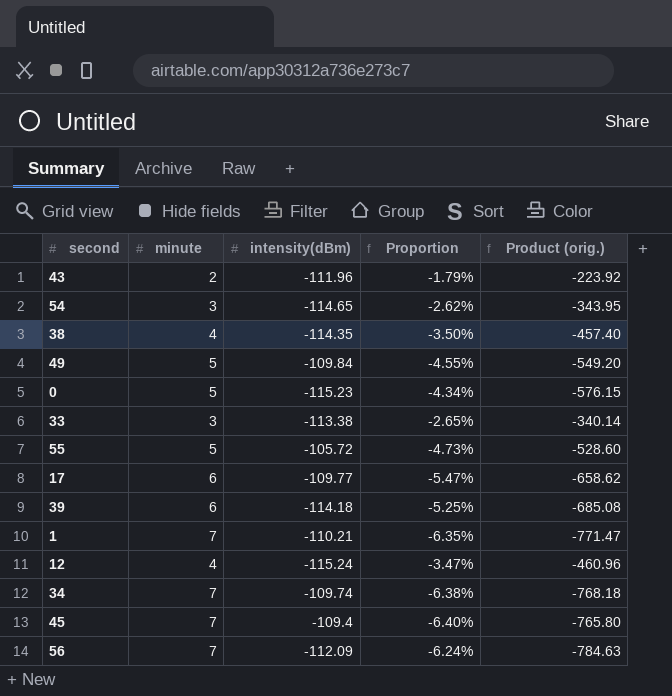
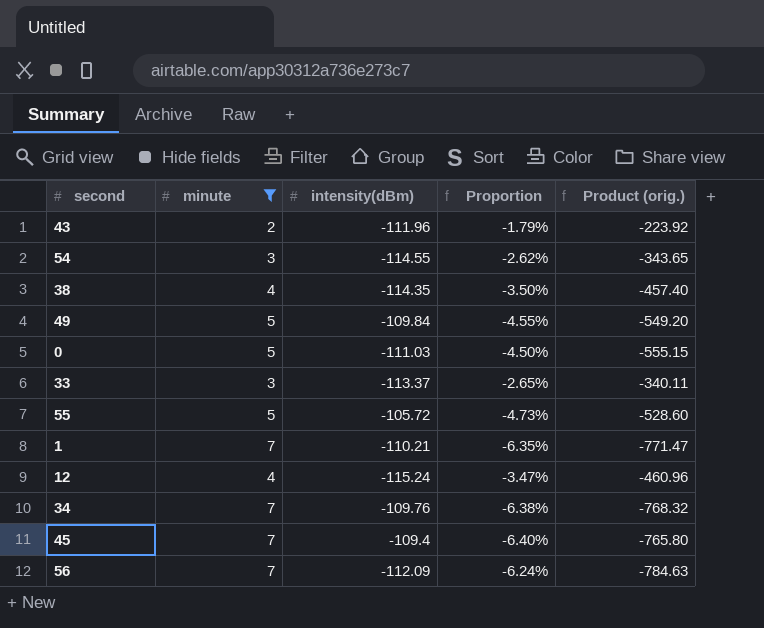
filter: none -> minute != 6
54 | intensity(dBm): -114.65 -> -114.55
54 | Product (orig.): -343.95 -> -343.65
0 | intensity(dBm): -115.23 -> -111.03
0 | Proportion: -4.34% -> -4.50%
0 | Product (orig.): -576.15 -> -555.15
33 | intensity(dBm): -113.38 -> -113.37
33 | Product (orig.): -340.14 -> -340.11
34 | intensity(dBm): -109.74 -> -109.76
34 | Product (orig.): -768.18 -> -768.32

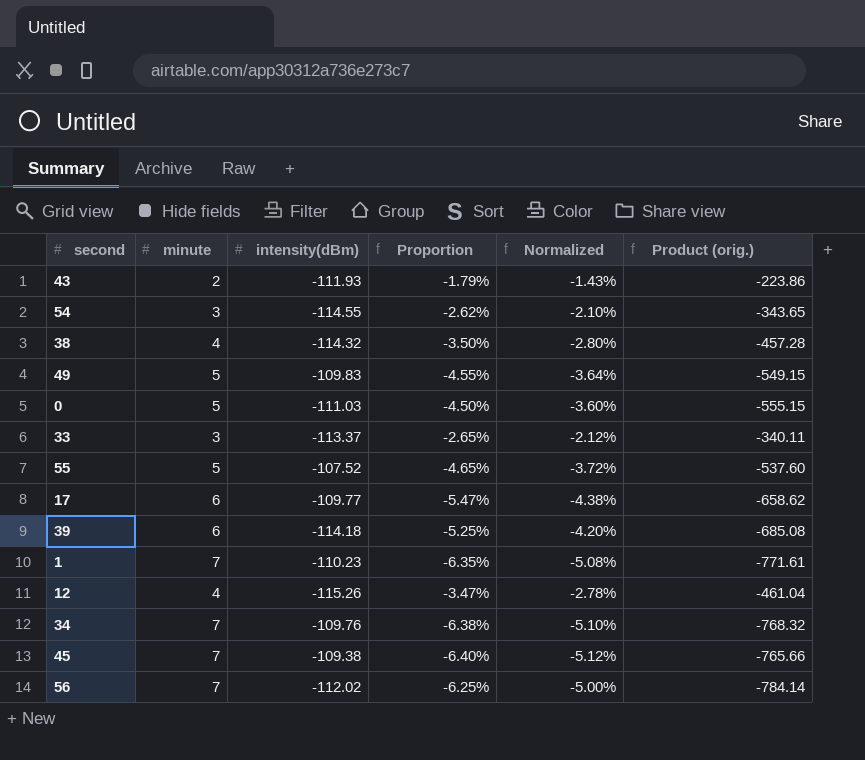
filter: minute != 6 -> none
column Normalized | formula: none -> [Proportion] * 0.8
43 | intensity(dBm): -111.96 -> -111.93
43 | Product (orig.): -223.92 -> -223.86
38 | intensity(dBm): -114.35 -> -114.32
38 | Product (orig.): -457.40 -> -457.28
49 | intensity(dBm): -109.84 -> -109.83
49 | Product (orig.): -549.20 -> -549.15
55 | intensity(dBm): -105.72 -> -107.52
55 | Proportion: -4.73% -> -4.65%
55 | Product (orig.): -528.60 -> -537.60
1 | intensity(dBm): -110.21 -> -110.23
1 | Product (orig.): -771.47 -> -771.61
12 | intensity(dBm): -115.24 -> -115.26
12 | Product (orig.): -460.96 -> -461.04
45 | intensity(dBm): -109.4 -> -109.38
45 | Product (orig.): -765.80 -> -765.66
56 | intensity(dBm): -112.09 -> -112.02
56 | Proportion: -6.24% -> -6.25%
56 | Product (orig.): -784.63 -> -784.14

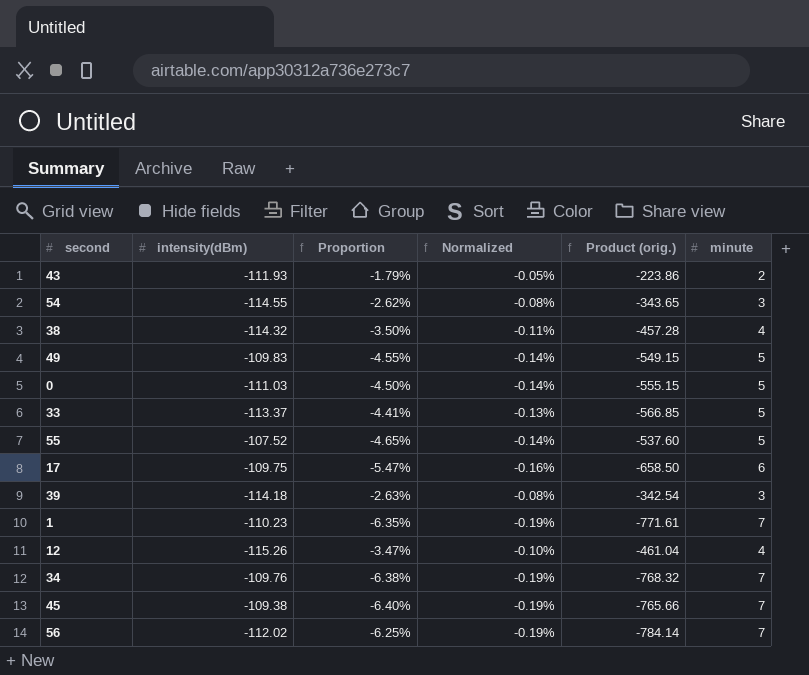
column Normalized | formula: [Proportion] * 0.8 -> [Proportion] * 0.03
column minute | position: 2 -> 6
33 | Proportion: -2.65% -> -4.41%
33 | Product (orig.): -340.11 -> -566.85
33 | minute: 3 -> 5
17 | intensity(dBm): -109.77 -> -109.75
17 | Product (orig.): -658.62 -> -658.50
39 | Proportion: -5.25% -> -2.63%
39 | Product (orig.): -685.08 -> -342.54
39 | minute: 6 -> 3

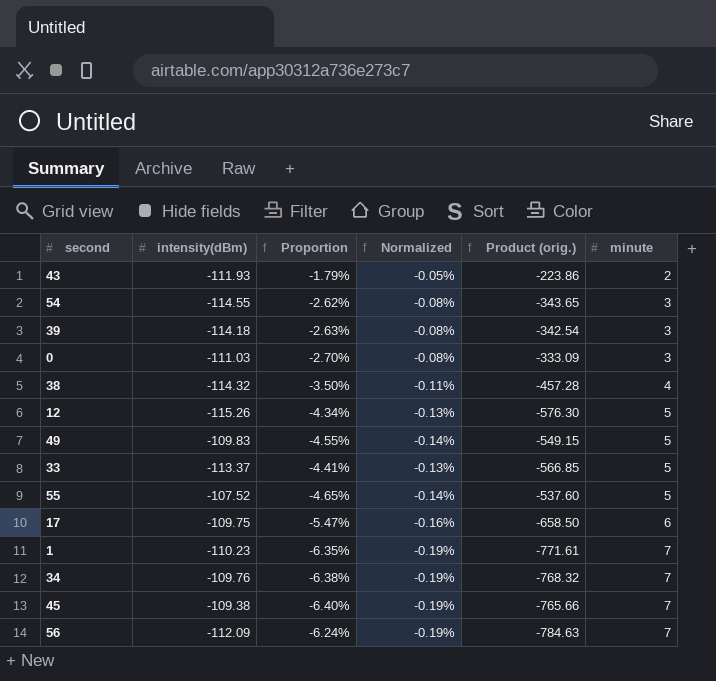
row order: none -> minute ascending
0 | Proportion: -4.50% -> -2.70%
0 | Normalized: -0.14% -> -0.08%
0 | Product (orig.): -555.15 -> -333.09
0 | minute: 5 -> 3
12 | Proportion: -3.47% -> -4.34%
12 | Normalized: -0.10% -> -0.13%
12 | Product (orig.): -461.04 -> -576.30
12 | minute: 4 -> 5
56 | intensity(dBm): -112.02 -> -112.09
56 | Proportion: -6.25% -> -6.24%
56 | Product (orig.): -784.14 -> -784.63

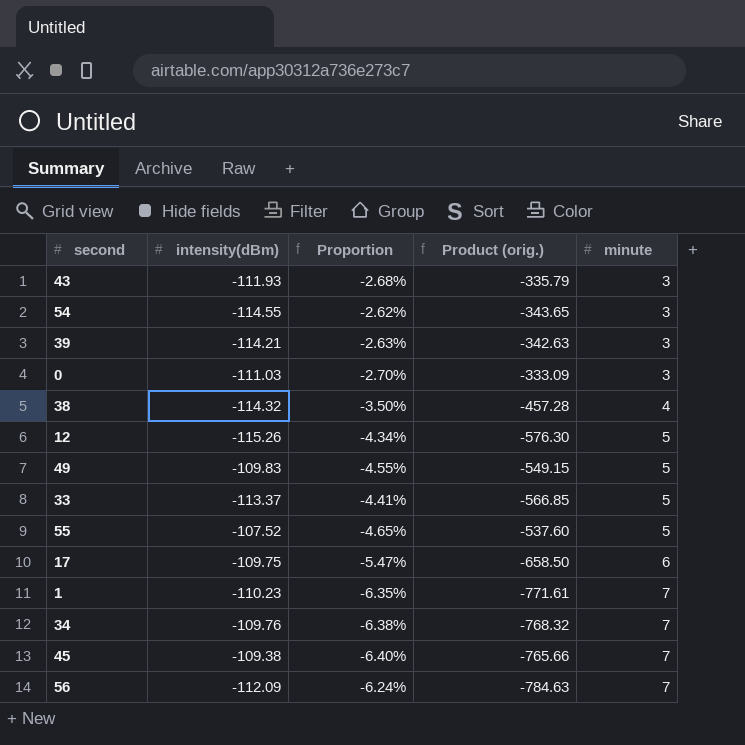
column Normalized | formula: [Proportion] * 0.03 -> none
43 | Proportion: -1.79% -> -2.68%
43 | Product (orig.): -223.86 -> -335.79
43 | minute: 2 -> 3
39 | intensity(dBm): -114.18 -> -114.21
39 | Product (orig.): -342.54 -> -342.63

